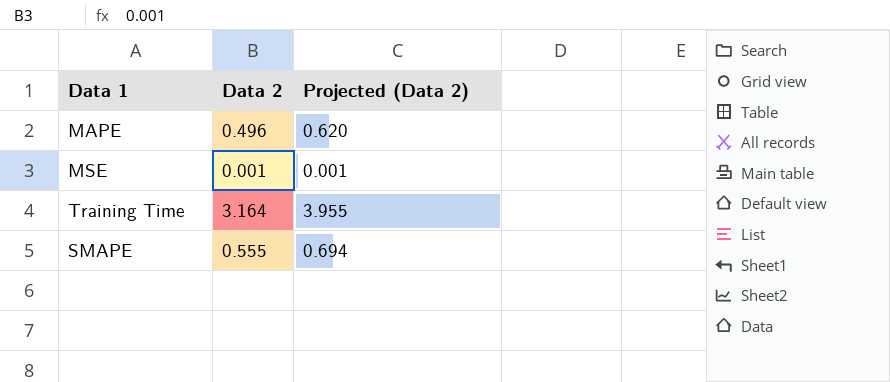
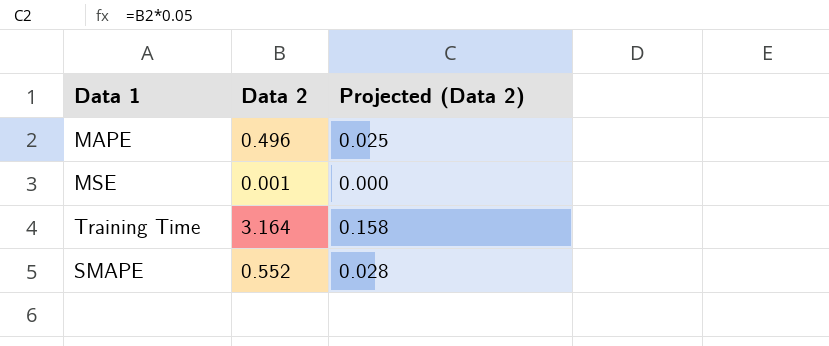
column Projected (Data 2) | formula: [Data 2] * 1.25 -> [Data 2] * 0.05
SMAPE | Data 2: 0.555 -> 0.552

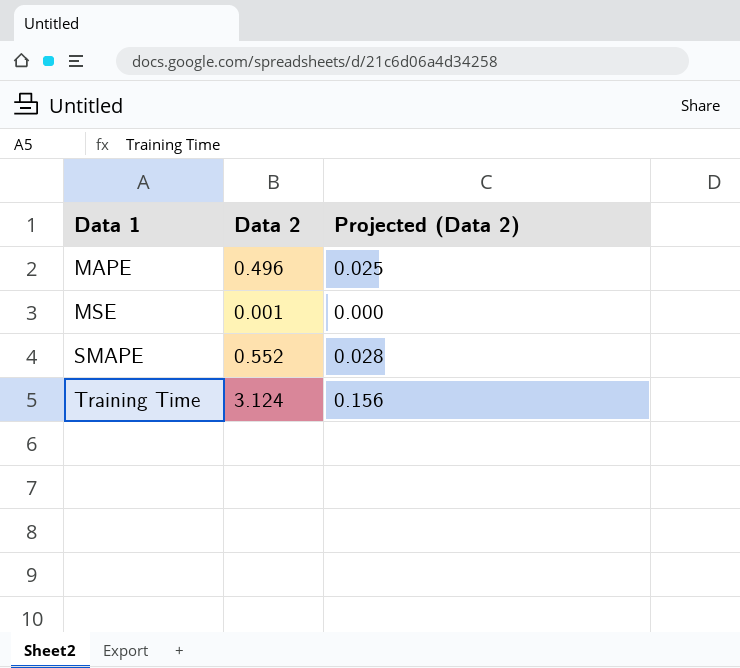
row order: none -> Data 1 ascending
Training Time | Data 2: 3.164 -> 3.124
Training Time | Projected (Data 2): 0.158 -> 0.156

